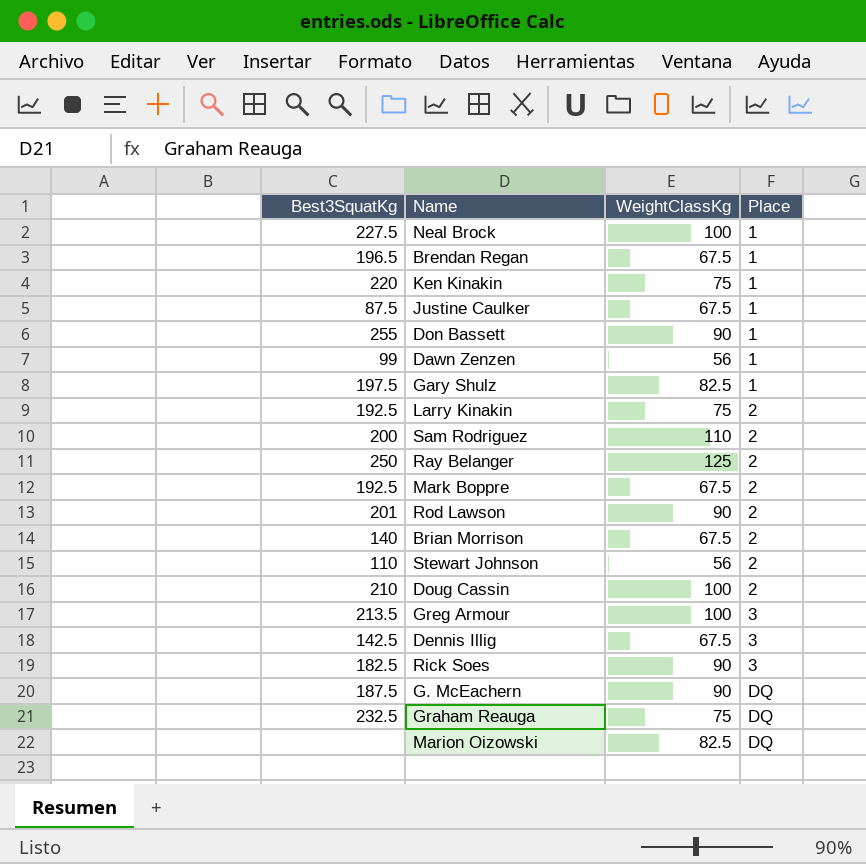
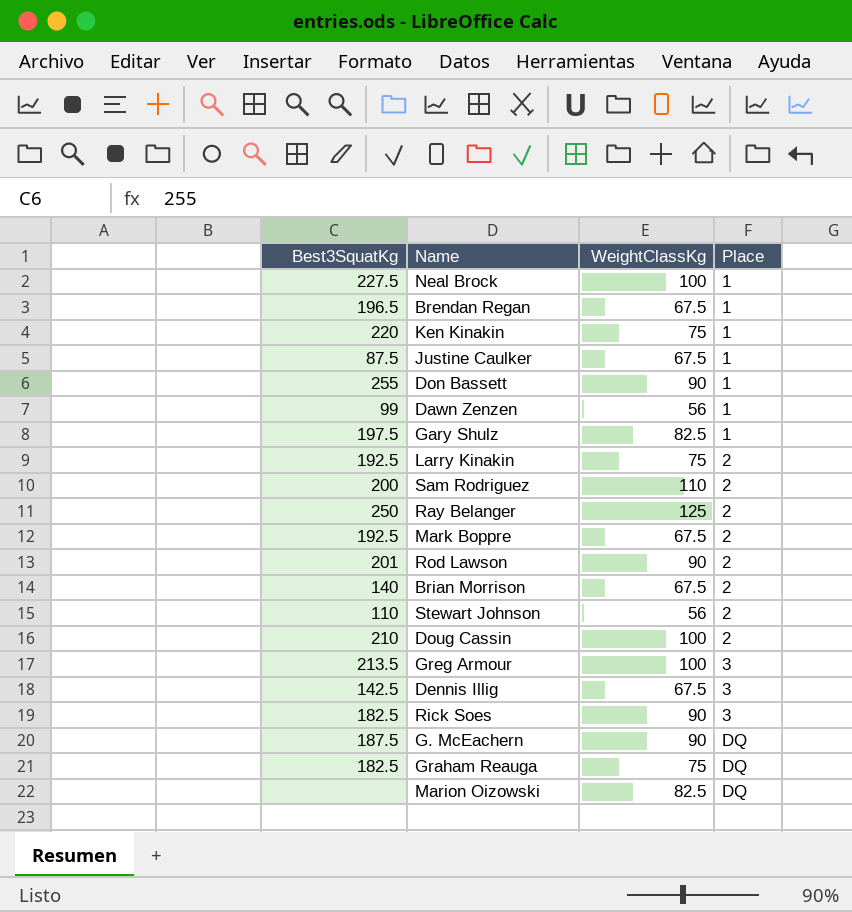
Graham Reauga | Best3SquatKg: 232.5 -> 182.5

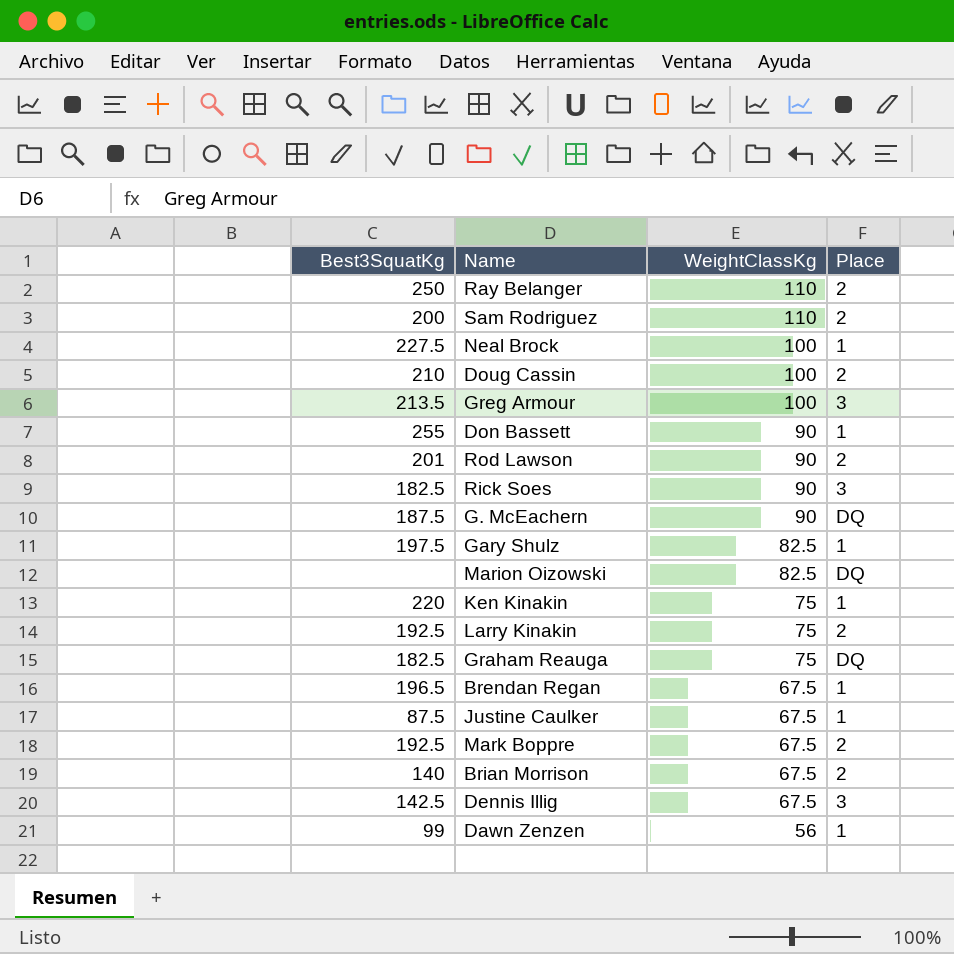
row order: Place ascending -> WeightClassKg descending
row Stewart Johnson: 110 | 56 | 2 -> none
Ray Belanger | WeightClassKg: 125 -> 110

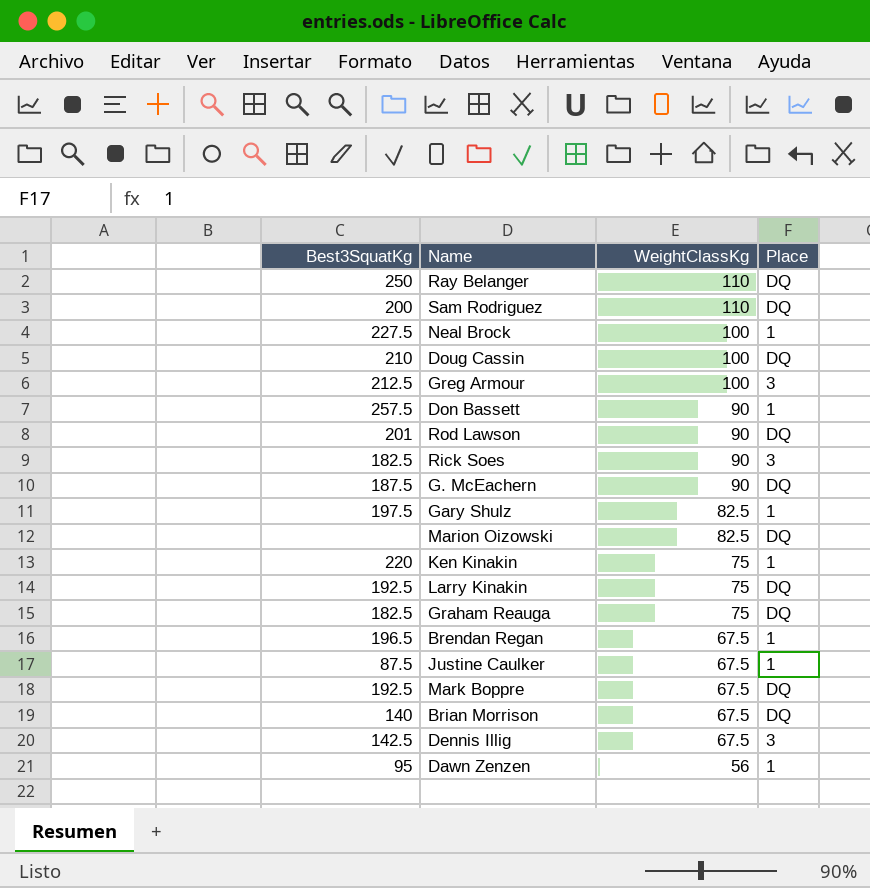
Ray Belanger | Place: 2 -> DQ
Sam Rodriguez | Place: 2 -> DQ
Doug Cassin | Place: 2 -> DQ
Greg Armour | Best3SquatKg: 213.5 -> 212.5
Don Bassett | Best3SquatKg: 255 -> 257.5
Rod Lawson | Place: 2 -> DQ
Larry Kinakin | Place: 2 -> DQ
Mark Boppre | Place: 2 -> DQ
Brian Morrison | Place: 2 -> DQ
Dawn Zenzen | Best3SquatKg: 99 -> 95

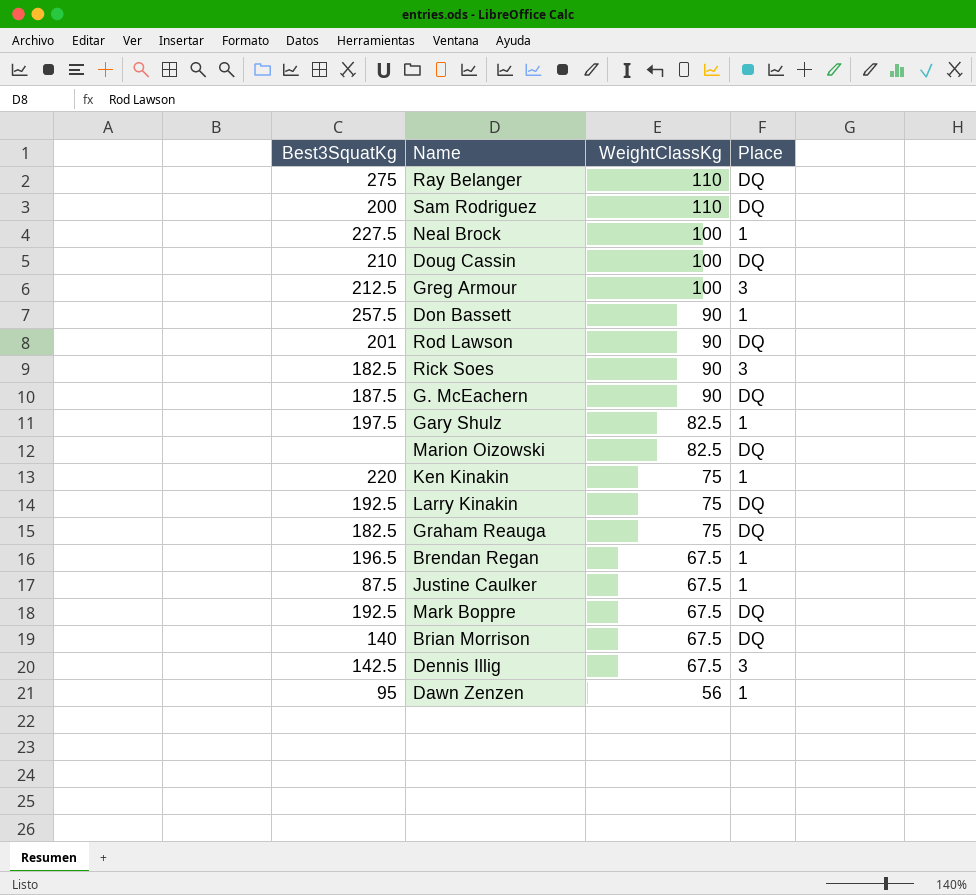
Ray Belanger | Best3SquatKg: 250 -> 275

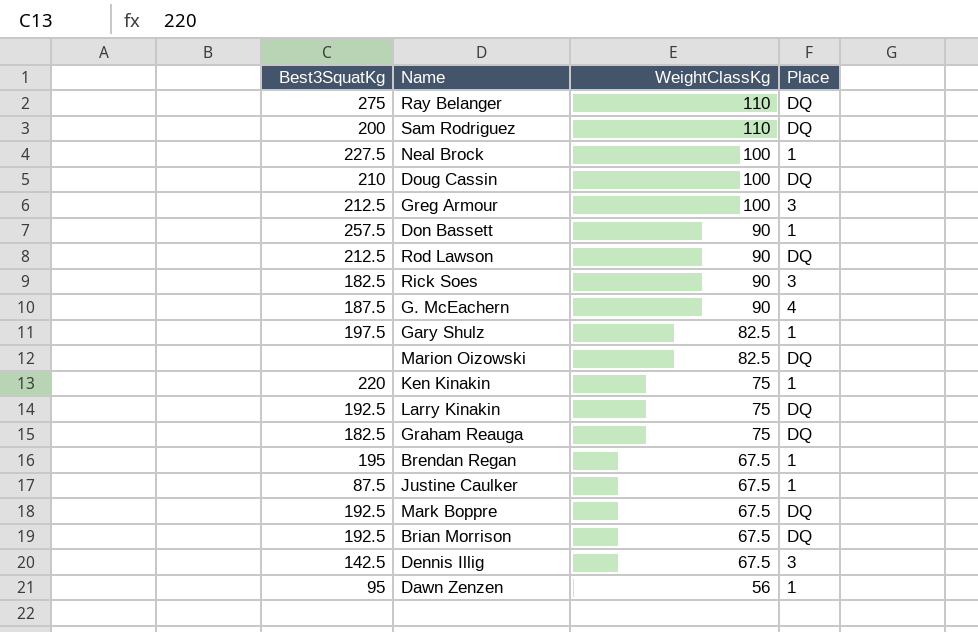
Rod Lawson | Best3SquatKg: 201 -> 212.5
G. McEachern | Place: DQ -> 4
Brendan Regan | Best3SquatKg: 196.5 -> 195
Brian Morrison | Best3SquatKg: 140 -> 192.5

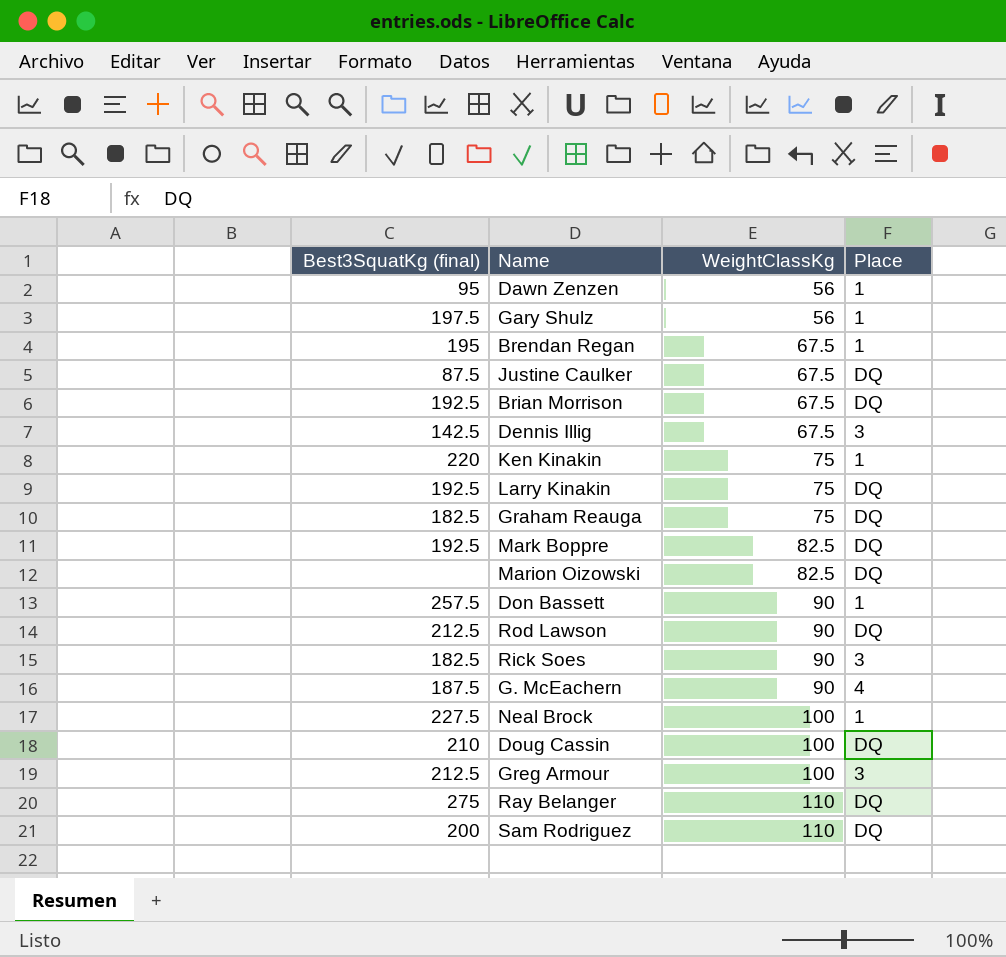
row order: WeightClassKg descending -> WeightClassKg ascending
column name: Best3SquatKg -> Best3SquatKg (final)
Gary Shulz | WeightClassKg: 82.5 -> 56
Justine Caulker | Place: 1 -> DQ
Mark Boppre | WeightClassKg: 67.5 -> 82.5

